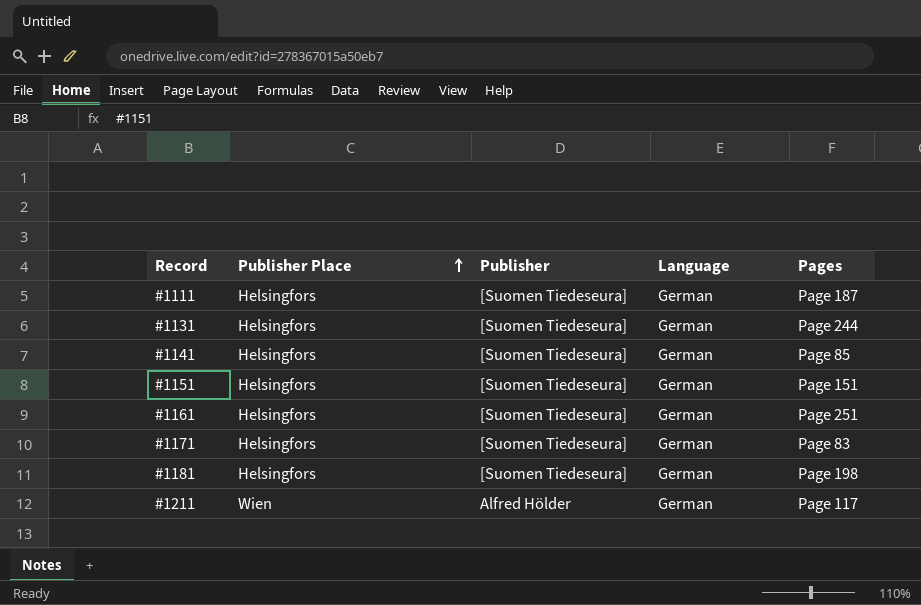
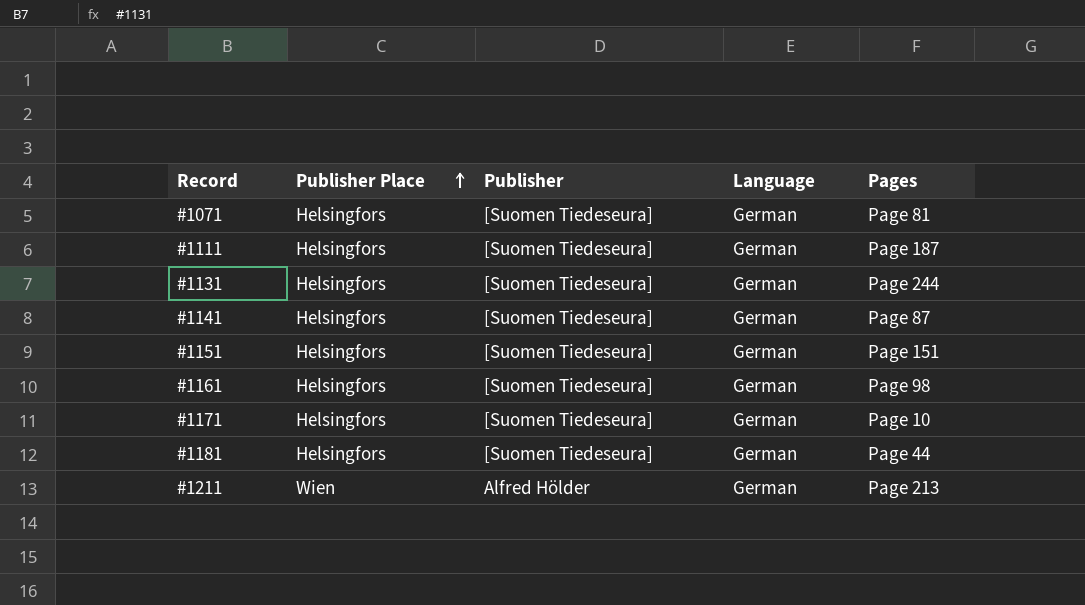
row #1071: none -> Helsingfors | [Suomen Tiedeseura] | German | Page 81
#1141 | Pages: Page 85 -> Page 87
#1161 | Pages: Page 251 -> Page 98
#1171 | Pages: Page 83 -> Page 10
#1181 | Pages: Page 198 -> Page 44
#1211 | Pages: Page 117 -> Page 213

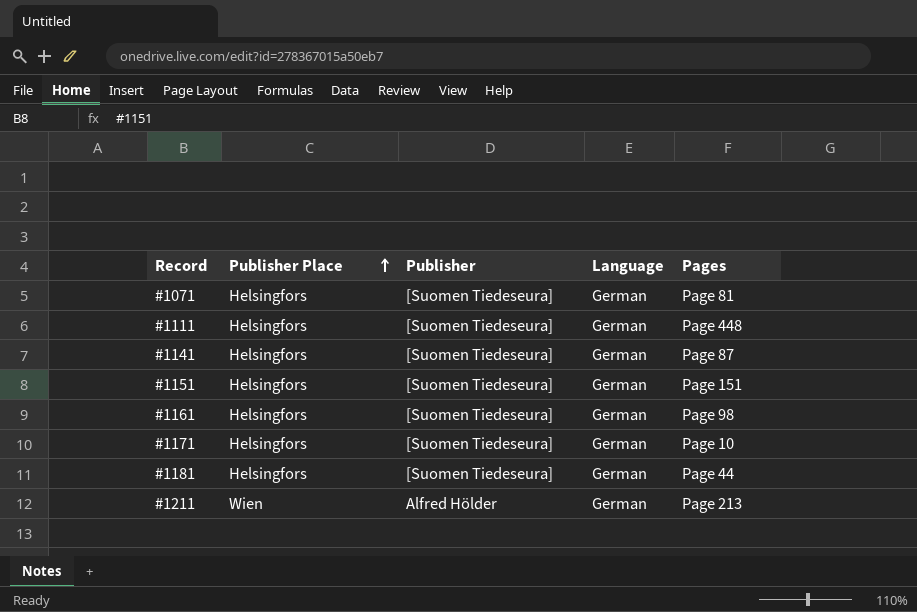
row #1131: Helsingfors | [Suomen Tiedeseura] | German | Page 244 -> none
#1111 | Pages: Page 187 -> Page 448

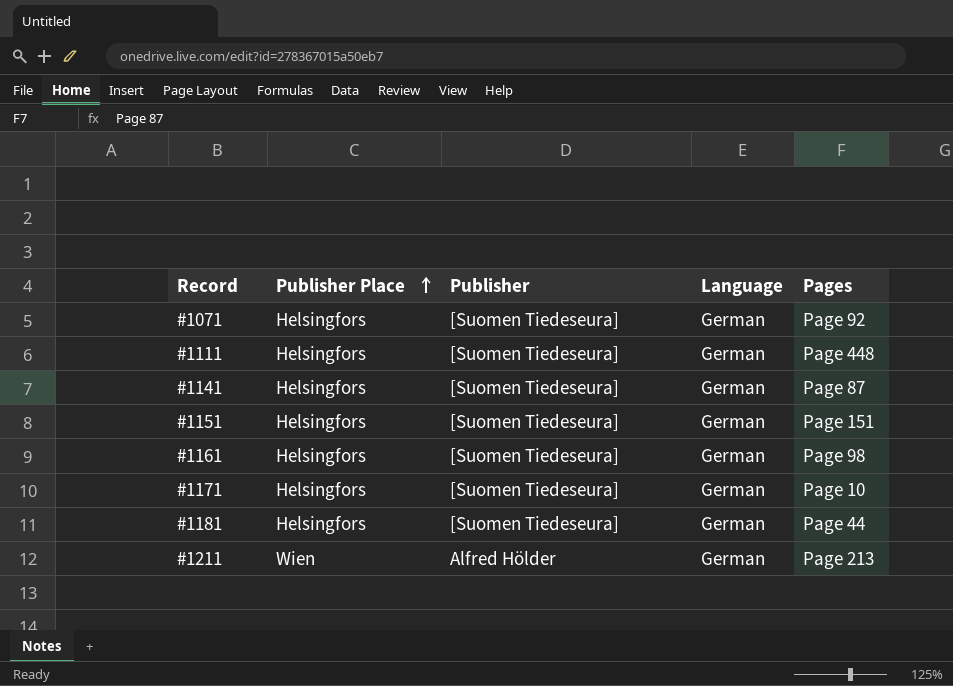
#1071 | Pages: Page 81 -> Page 92

